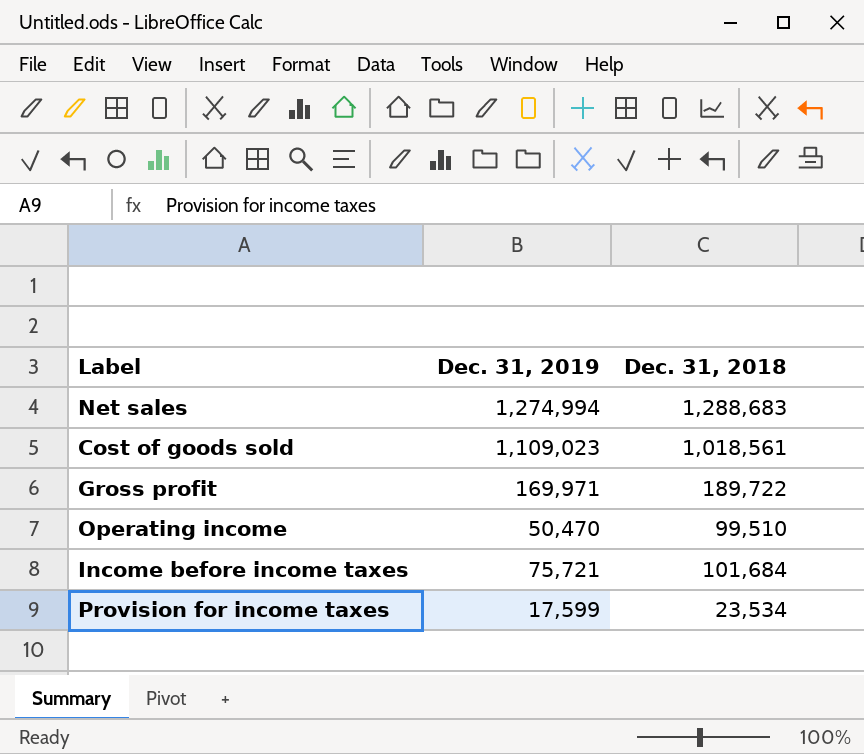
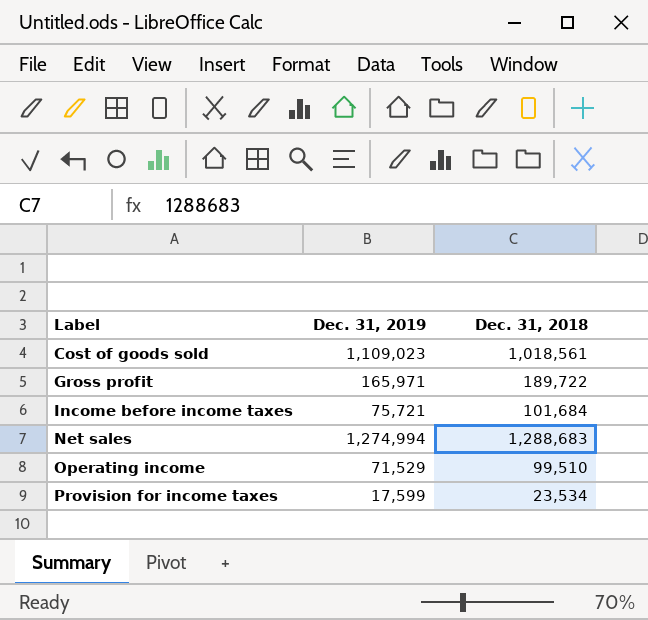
row order: none -> Label ascending
Gross profit | Dec. 31, 2019: 169,971 -> 165,971
Operating income | Dec. 31, 2019: 50,470 -> 71,529

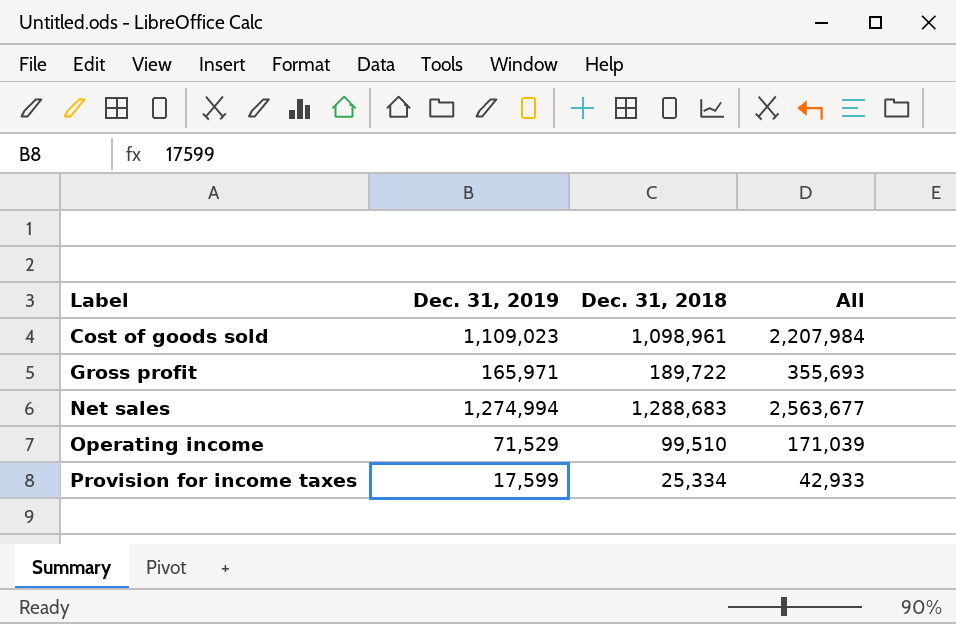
column All | formula: none -> [Dec. 31, 2019] + [Dec. 31, 2018]
row Income before income taxes: 75,721 | 101,684 -> none
Cost of goods sold | Dec. 31, 2018: 1,018,561 -> 1,098,961
Provision for income taxes | Dec. 31, 2018: 23,534 -> 25,334

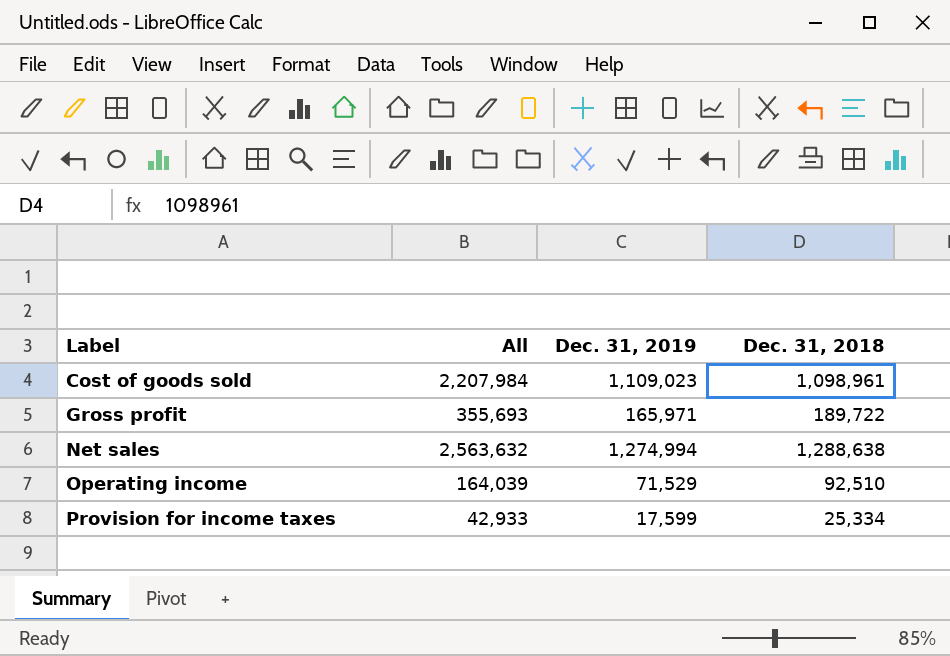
column All | position: 4 -> 2
Net sales | All: 2,563,677 -> 2,563,632
Net sales | Dec. 31, 2018: 1,288,683 -> 1,288,638
Operating income | All: 171,039 -> 164,039
Operating income | Dec. 31, 2018: 99,510 -> 92,510

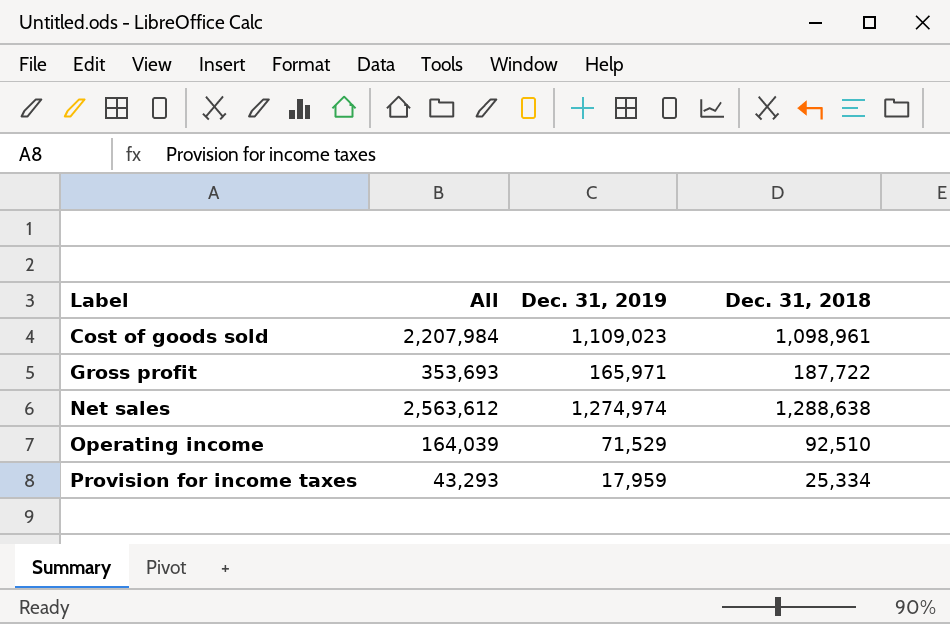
Gross profit | All: 355,693 -> 353,693
Gross profit | Dec. 31, 2018: 189,722 -> 187,722
Net sales | All: 2,563,632 -> 2,563,612
Net sales | Dec. 31, 2019: 1,274,994 -> 1,274,974
Provision for income taxes | All: 42,933 -> 43,293
Provision for income taxes | Dec. 31, 2019: 17,599 -> 17,959

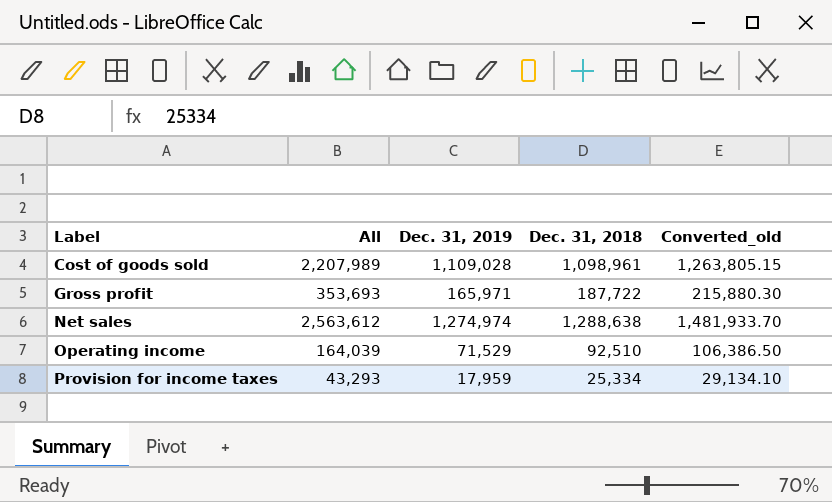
column Converted_old | formula: none -> [Dec. 31, 2018] * 1.15
Cost of goods sold | All: 2,207,984 -> 2,207,989
Cost of goods sold | Dec. 31, 2019: 1,109,023 -> 1,109,028

